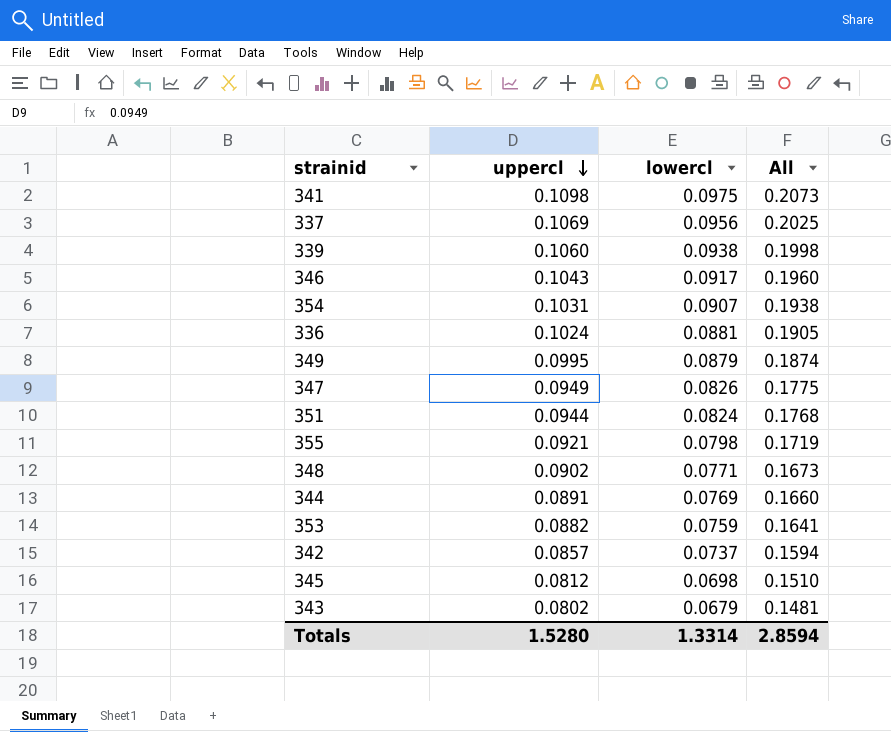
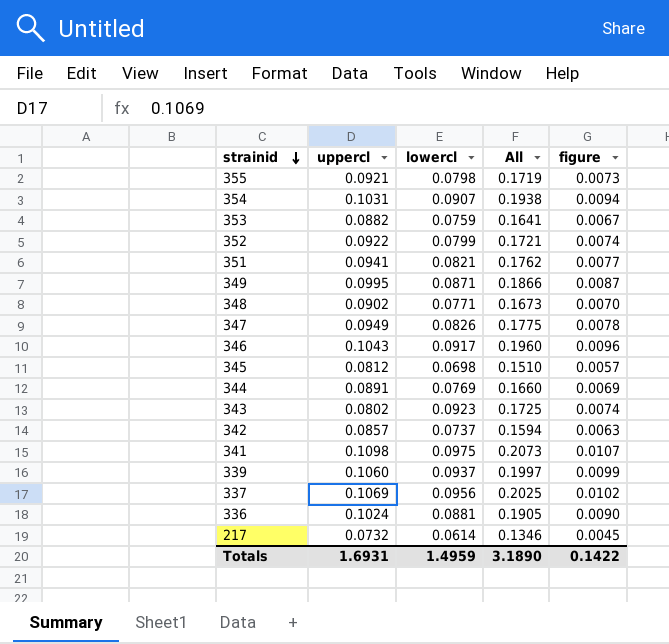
row order: uppercl descending -> strainid descending
column figure | formula: none -> [uppercl] * [lowercl]
row 352: none -> 0.0922 | 0.0799 | 0.1721 | 0.0074
351 | uppercl: 0.0944 -> 0.0941
351 | lowercl: 0.0824 -> 0.0821
351 | All: 0.1768 -> 0.1762
349 | lowercl: 0.0879 -> 0.0871
349 | All: 0.1874 -> 0.1866
343 | lowercl: 0.0679 -> 0.0923
343 | All: 0.1481 -> 0.1725
339 | lowercl: 0.0938 -> 0.0937
339 | All: 0.1998 -> 0.1997
row 217: none -> 0.0732 | 0.0614 | 0.1346 | 0.0045
Totals | uppercl: 1.5280 -> 1.6931
Totals | lowercl: 1.3314 -> 1.4959
Totals | All: 2.8594 -> 3.1890

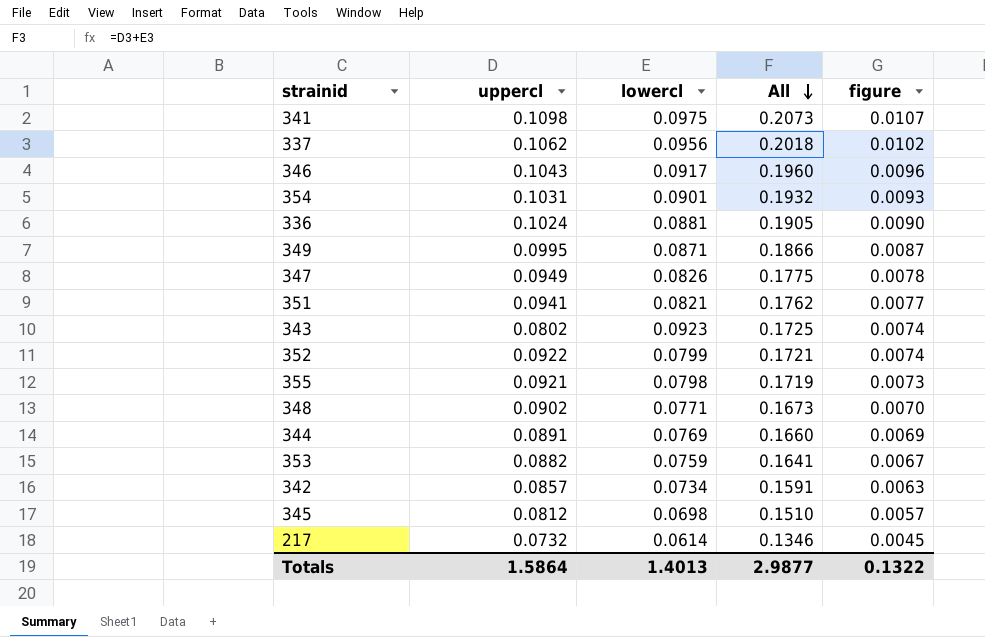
row order: strainid descending -> All descending
row 339: 0.1060 | 0.0937 | 0.1997 | 0.0099 -> none
337 | uppercl: 0.1069 -> 0.1062
337 | All: 0.2025 -> 0.2018
354 | lowercl: 0.0907 -> 0.0901
354 | All: 0.1938 -> 0.1932
354 | figure: 0.0094 -> 0.0093
342 | lowercl: 0.0737 -> 0.0734
342 | All: 0.1594 -> 0.1591
Totals | uppercl: 1.6931 -> 1.5864
Totals | lowercl: 1.4959 -> 1.4013
Totals | All: 3.1890 -> 2.9877
Totals | figure: 0.1422 -> 0.1322

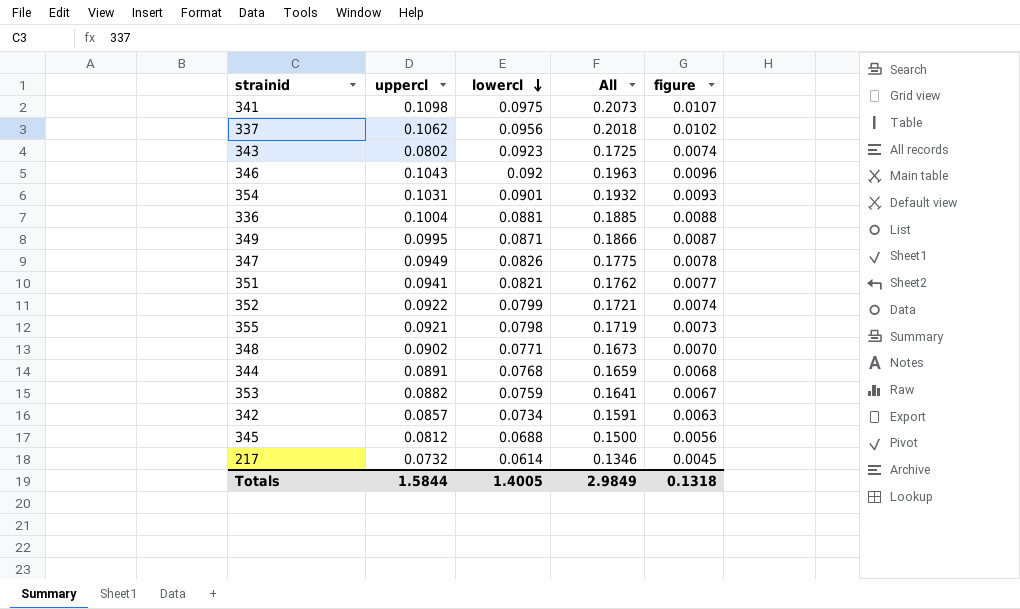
row order: All descending -> lowercl descending
346 | lowercl: 0.0917 -> 0.092
346 | All: 0.1960 -> 0.1963
336 | uppercl: 0.1024 -> 0.1004
336 | All: 0.1905 -> 0.1885
336 | figure: 0.0090 -> 0.0088
344 | lowercl: 0.0769 -> 0.0768
344 | All: 0.1660 -> 0.1659
344 | figure: 0.0069 -> 0.0068
345 | lowercl: 0.0698 -> 0.0688
345 | All: 0.1510 -> 0.1500
345 | figure: 0.0057 -> 0.0056
Totals | uppercl: 1.5864 -> 1.5844
Totals | lowercl: 1.4013 -> 1.4005
Totals | All: 2.9877 -> 2.9849
Totals | figure: 0.1322 -> 0.1318

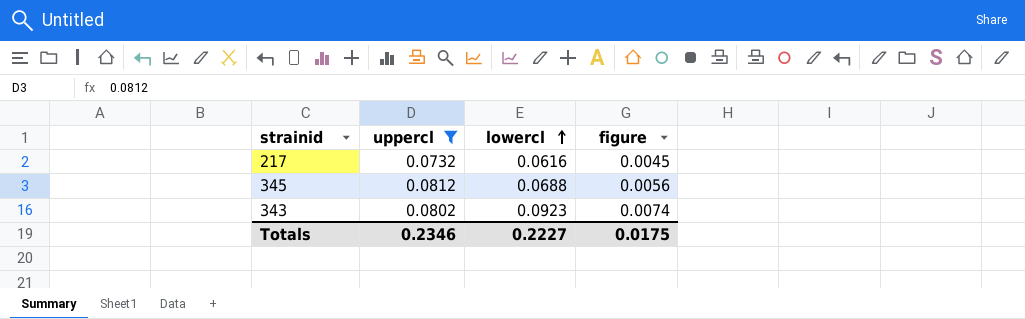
filter: none -> uppercl <= 0.0812
row order: lowercl descending -> lowercl ascending
column All | formula: [uppercl] + [lowercl] -> none
217 | lowercl: 0.0614 -> 0.0616
Totals | uppercl: 1.5844 -> 0.2346
Totals | lowercl: 1.4005 -> 0.2227
Totals | figure: 0.1318 -> 0.0175

